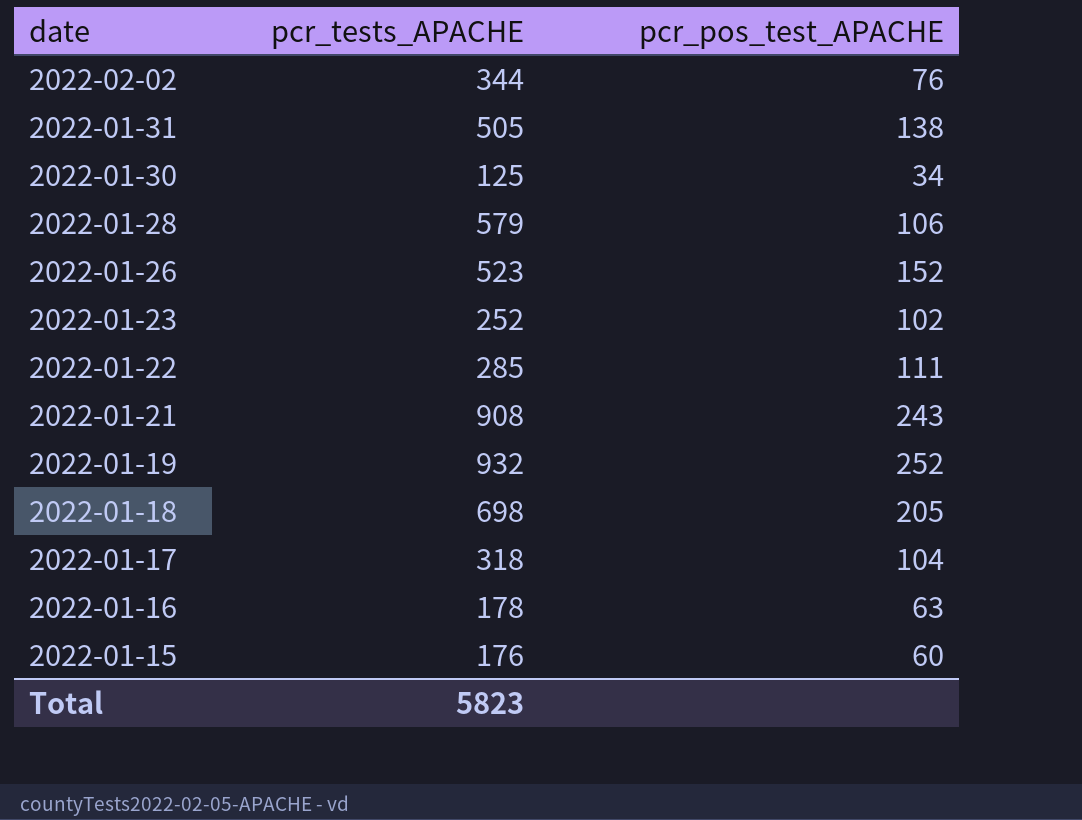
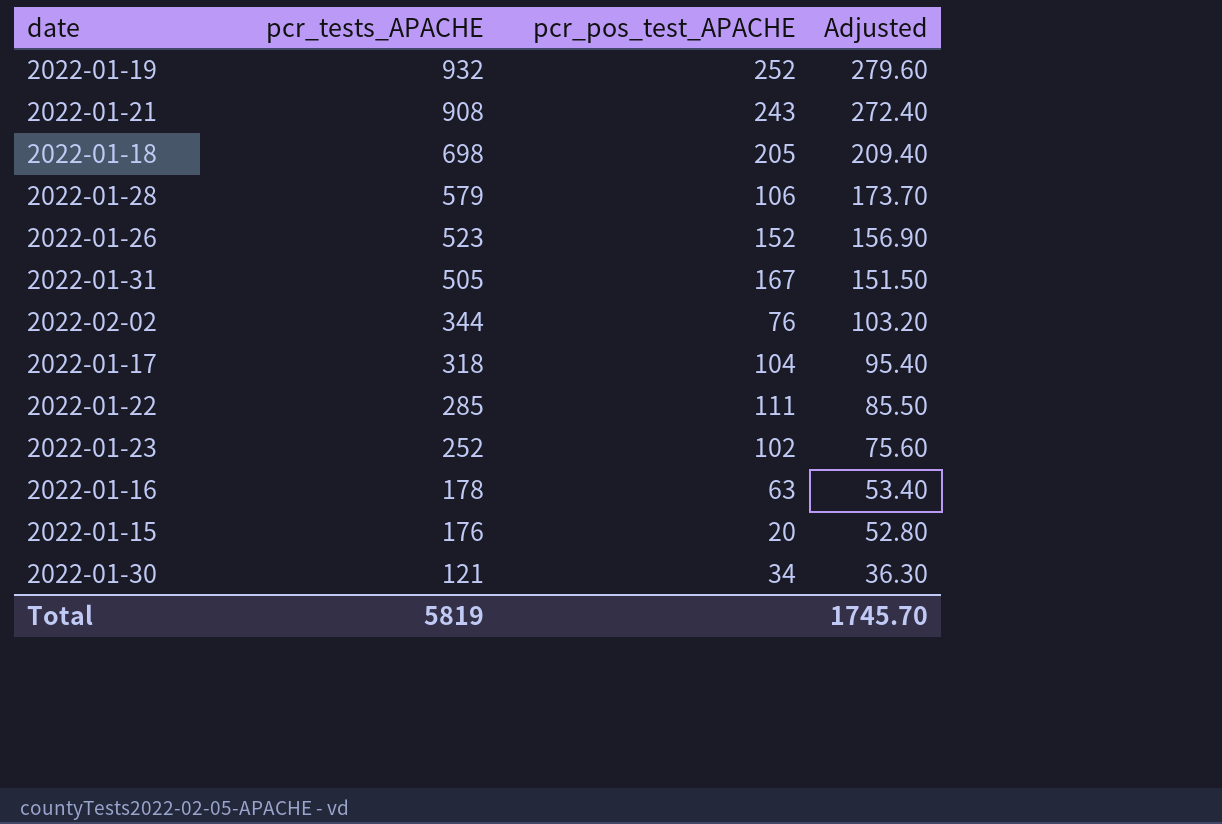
row order: date descending -> pcr_tests_APACHE descending
column Adjusted | formula: none -> [pcr_tests_APACHE] * 0.3
2022-01-31 | pcr_pos_test_APACHE: 138 -> 167
2022-01-15 | pcr_pos_test_APACHE: 60 -> 20
2022-01-30 | pcr_tests_APACHE: 125 -> 121
Total | pcr_tests_APACHE: 5823 -> 5819

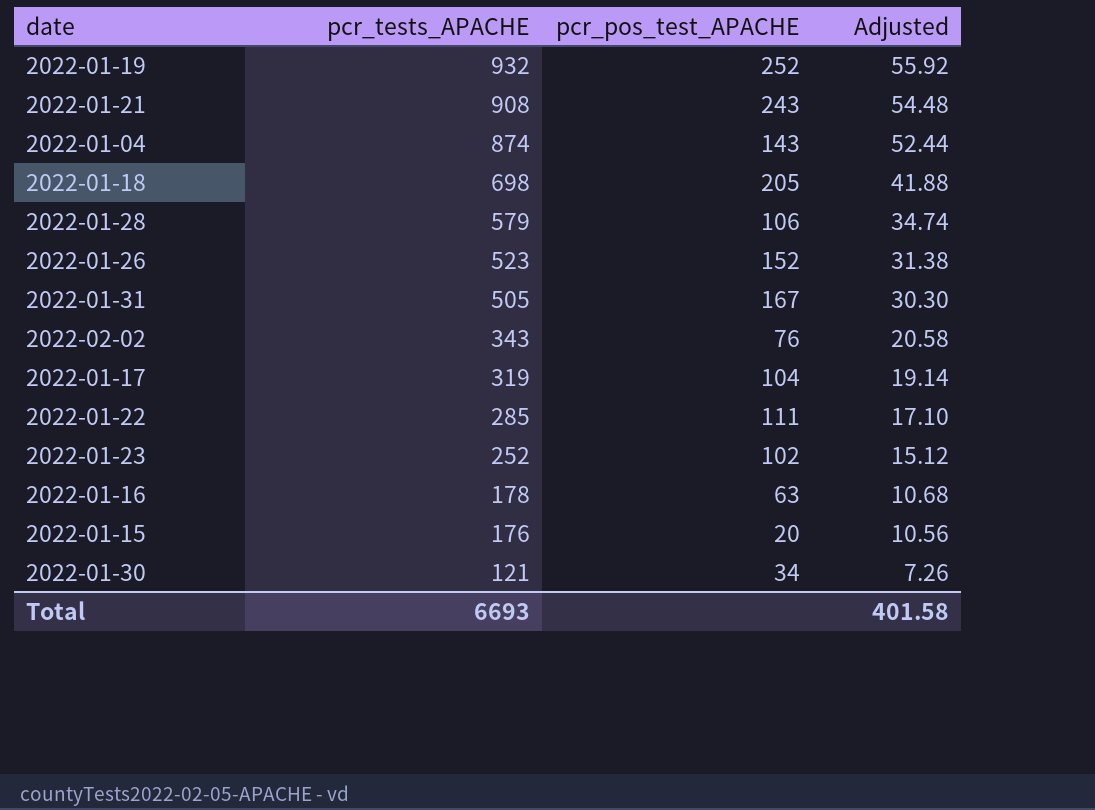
column Adjusted | formula: [pcr_tests_APACHE] * 0.3 -> [pcr_tests_APACHE] * 0.06
row 2022-01-04: none -> 874 | 143 | 52.44
2022-02-02 | pcr_tests_APACHE: 344 -> 343
2022-01-17 | pcr_tests_APACHE: 318 -> 319
Total | pcr_tests_APACHE: 5819 -> 6693
Total | Adjusted: 1745.70 -> 401.58

